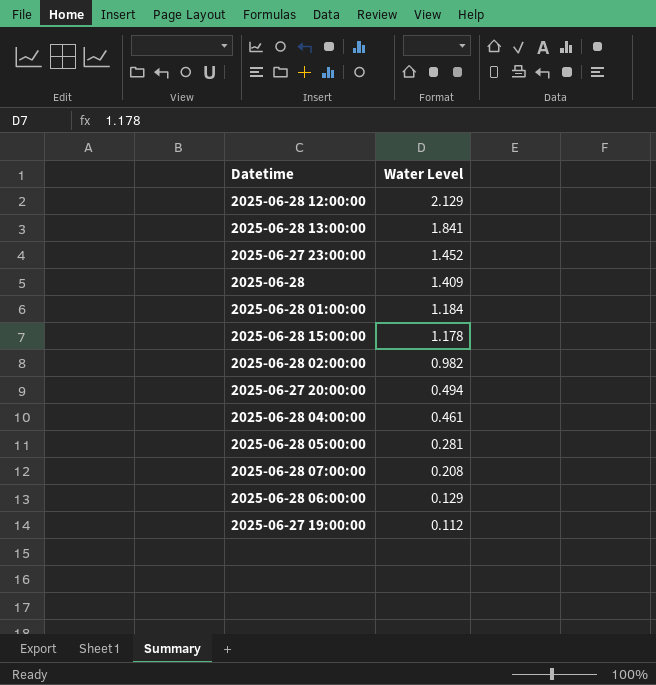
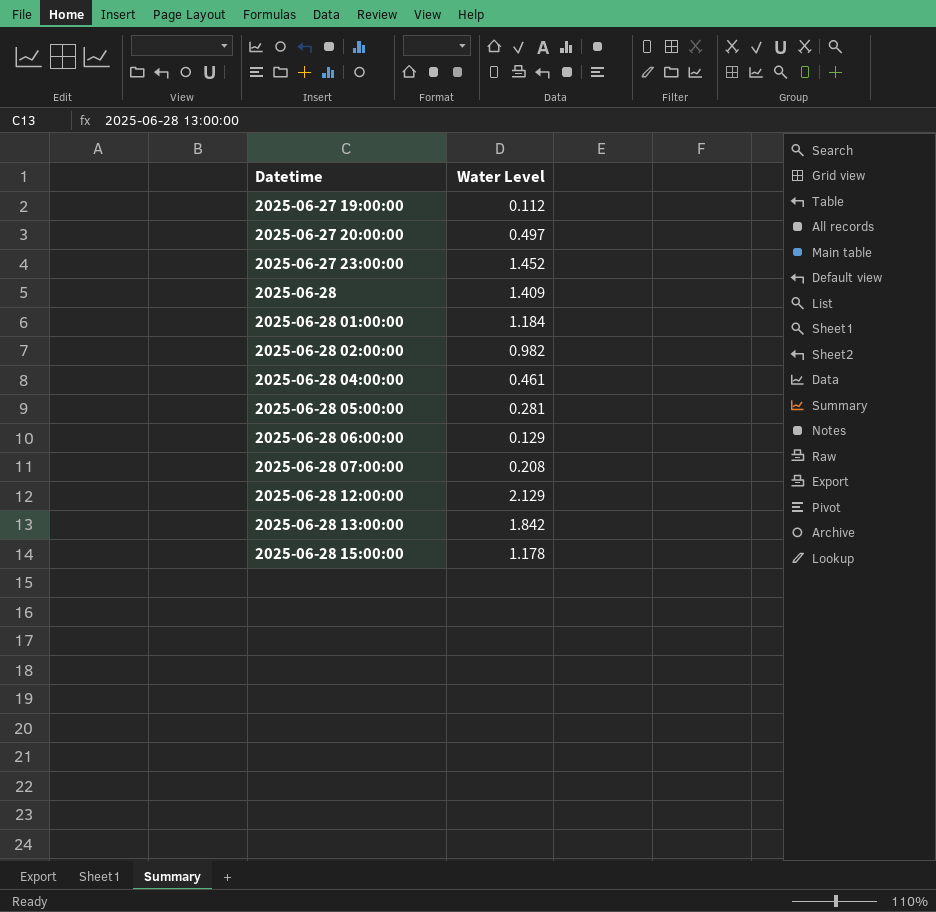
row order: Water Level descending -> Datetime ascending
2025-06-27 20:00:00 | Water Level: 0.494 -> 0.497
2025-06-28 13:00:00 | Water Level: 1.841 -> 1.842

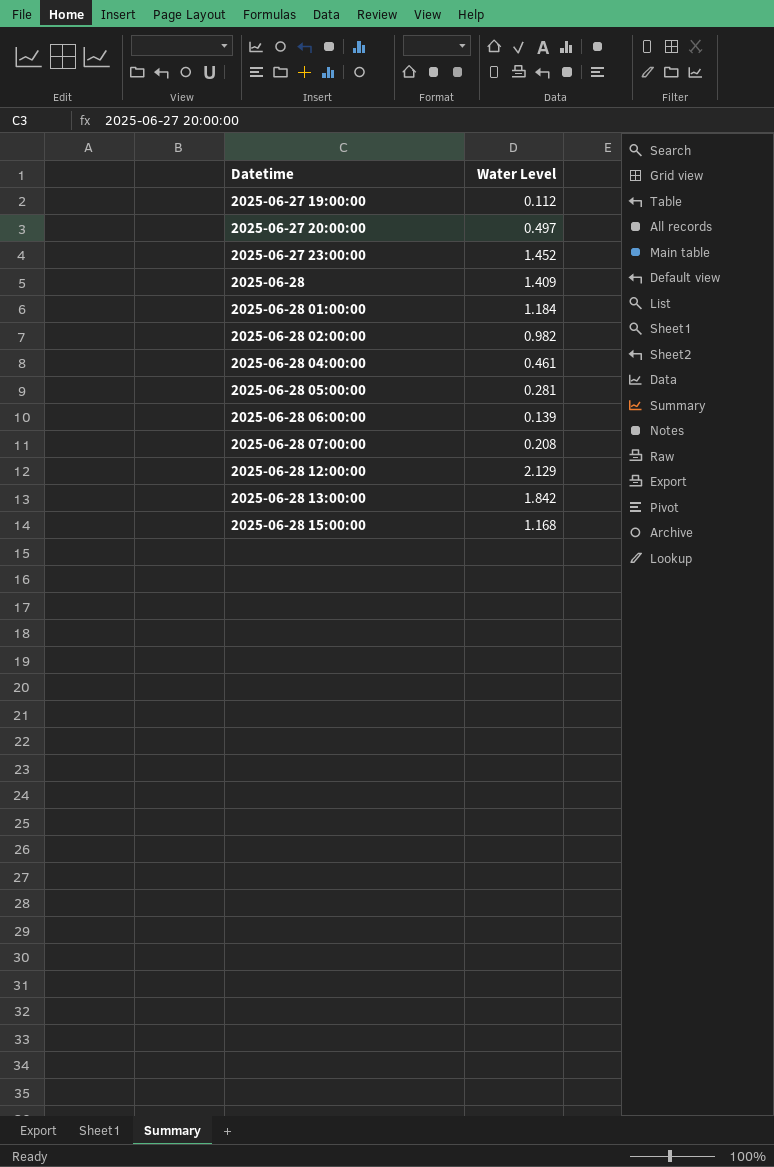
2025-06-28 06:00:00 | Water Level: 0.129 -> 0.139
2025-06-28 15:00:00 | Water Level: 1.178 -> 1.168

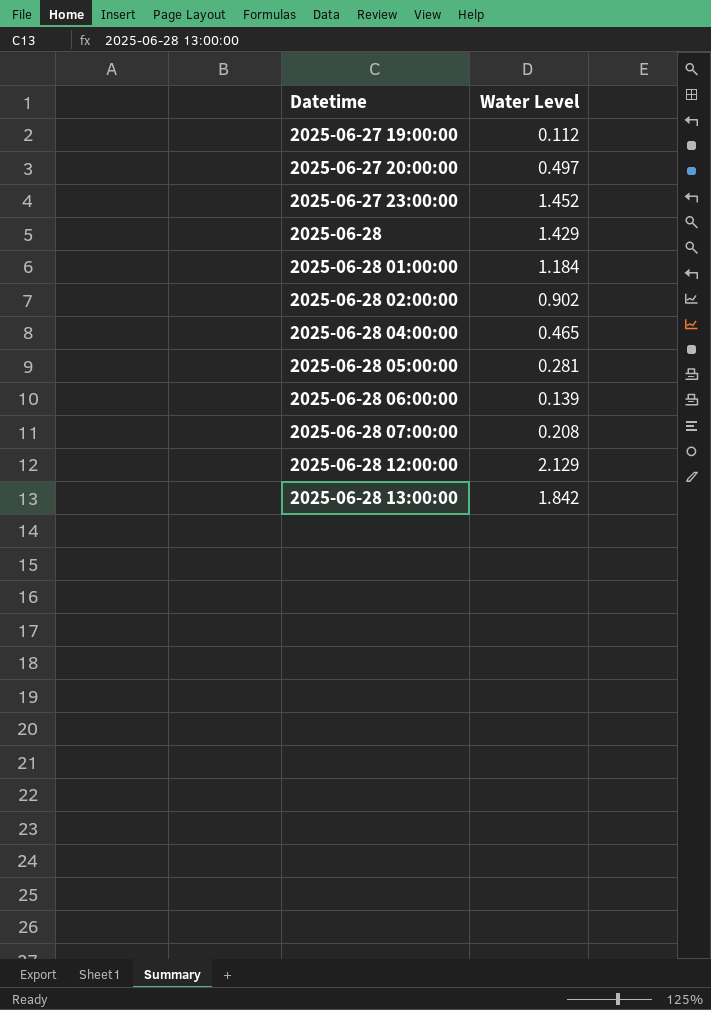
row 2025-06-28 15:00:00: 1.168 -> none
2025-06-28 | Water Level: 1.409 -> 1.429
2025-06-28 02:00:00 | Water Level: 0.982 -> 0.902
2025-06-28 04:00:00 | Water Level: 0.461 -> 0.465

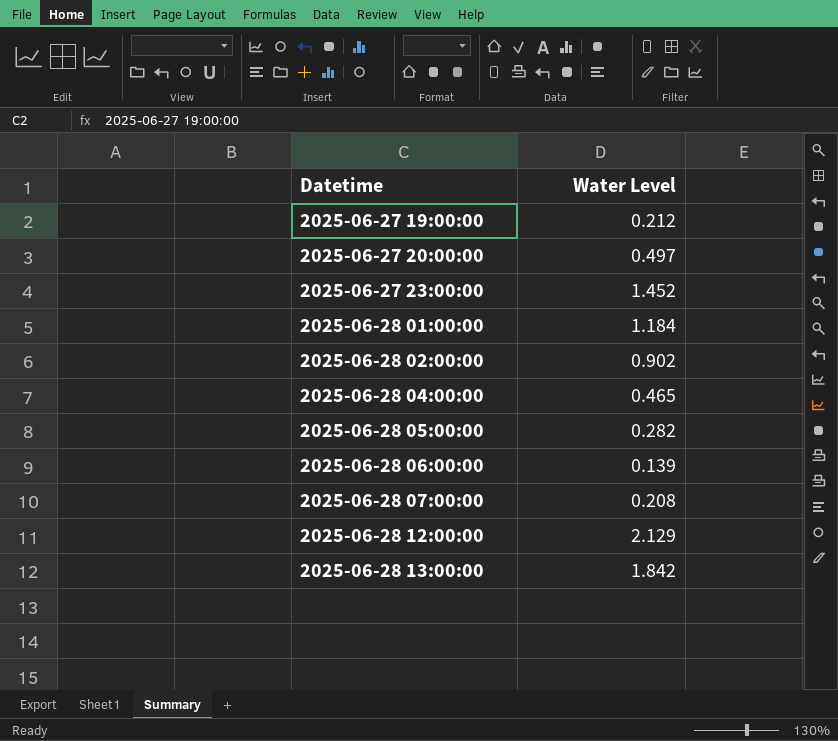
row 2025-06-28: 1.429 -> none
2025-06-27 19:00:00 | Water Level: 0.112 -> 0.212
2025-06-28 05:00:00 | Water Level: 0.281 -> 0.282

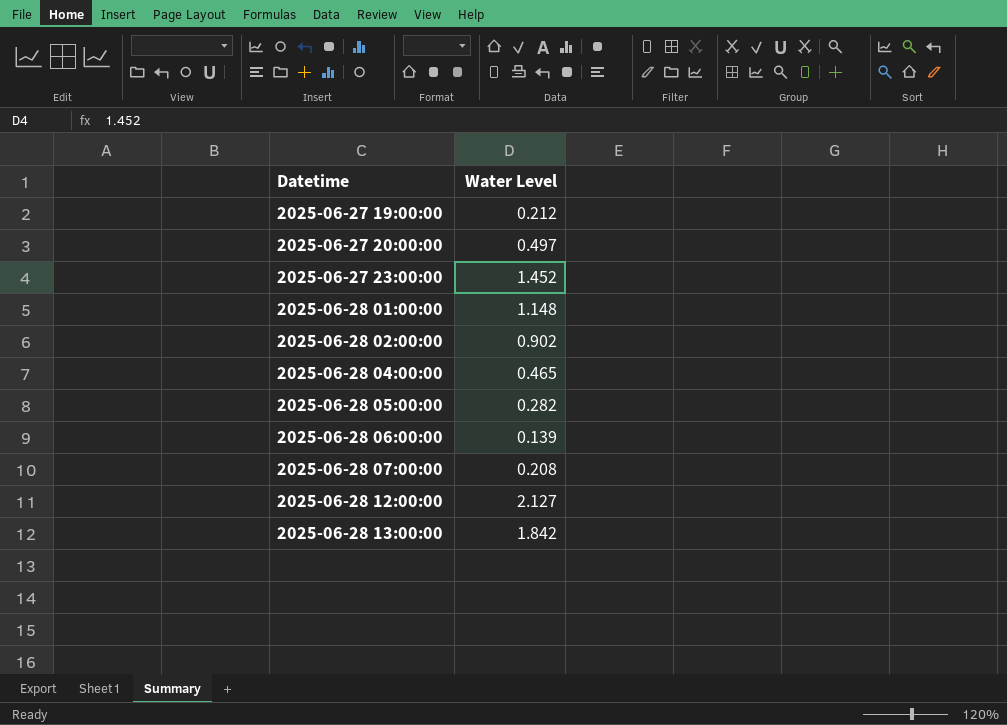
2025-06-28 01:00:00 | Water Level: 1.184 -> 1.148
2025-06-28 12:00:00 | Water Level: 2.129 -> 2.127

